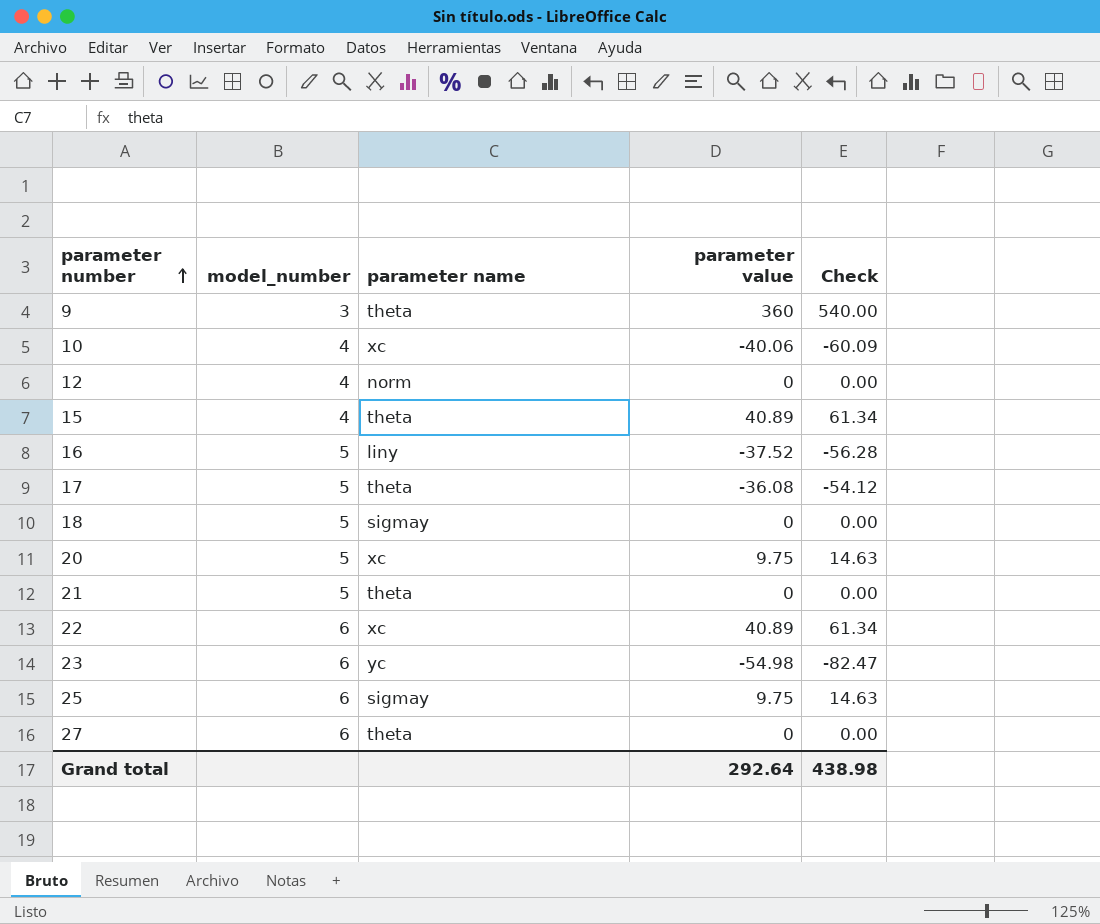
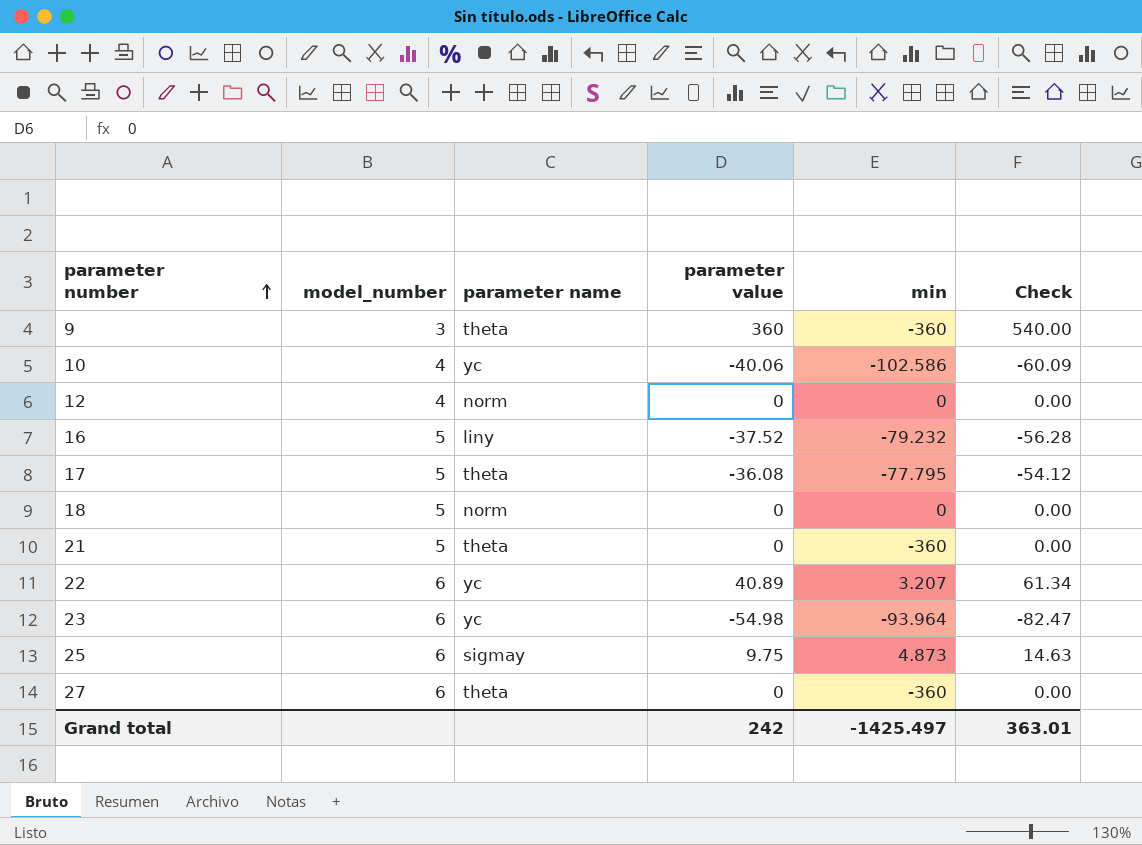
column min | position: none -> 5
row 15: 4 | theta | 40.89 | 61.34 -> none
row 20: 5 | xc | 9.75 | 14.63 -> none
10 | parameter name: xc -> yc
18 | parameter name: sigmay -> norm
22 | parameter name: xc -> yc
Grand total | parameter value: 292.64 -> 242
Grand total | Check: 438.98 -> 363.01

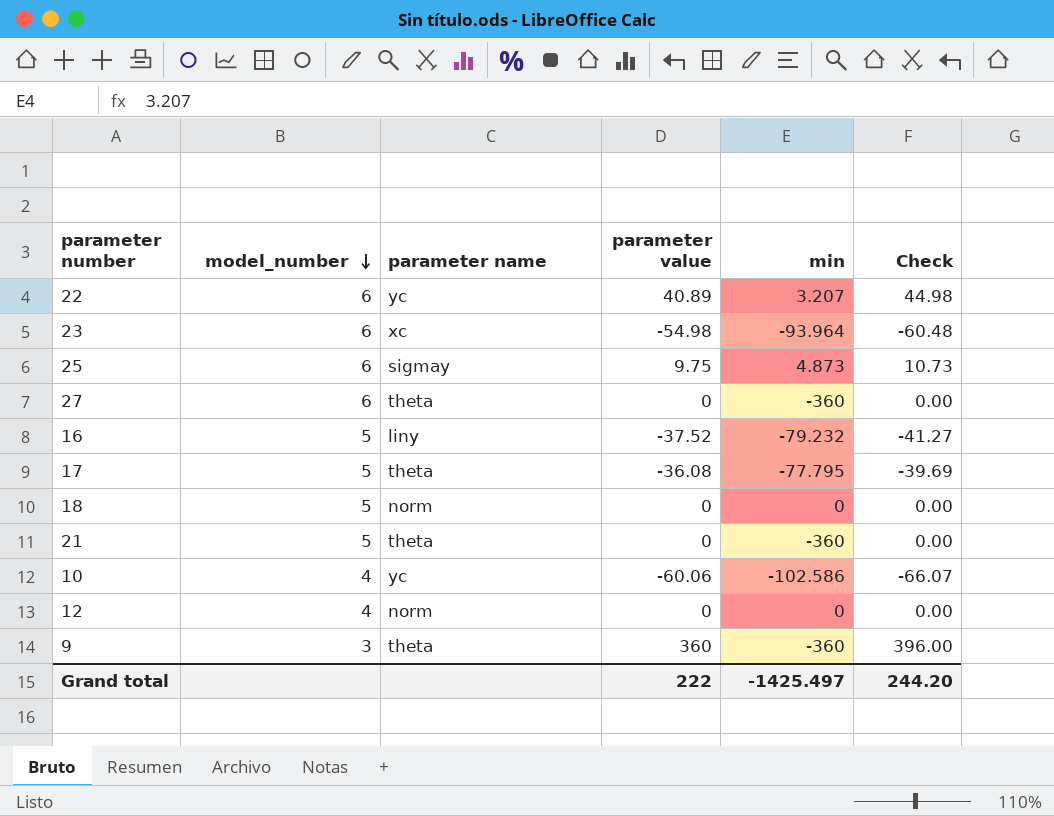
row order: parameter number ascending -> model_number descending
column Check | formula: [parameter value] * 1.5 -> [parameter value] * 1.1
23 | parameter name: yc -> xc
10 | parameter value: -40.06 -> -60.06
Grand total | parameter value: 242 -> 222
Grand total | Check: 363.01 -> 244.20

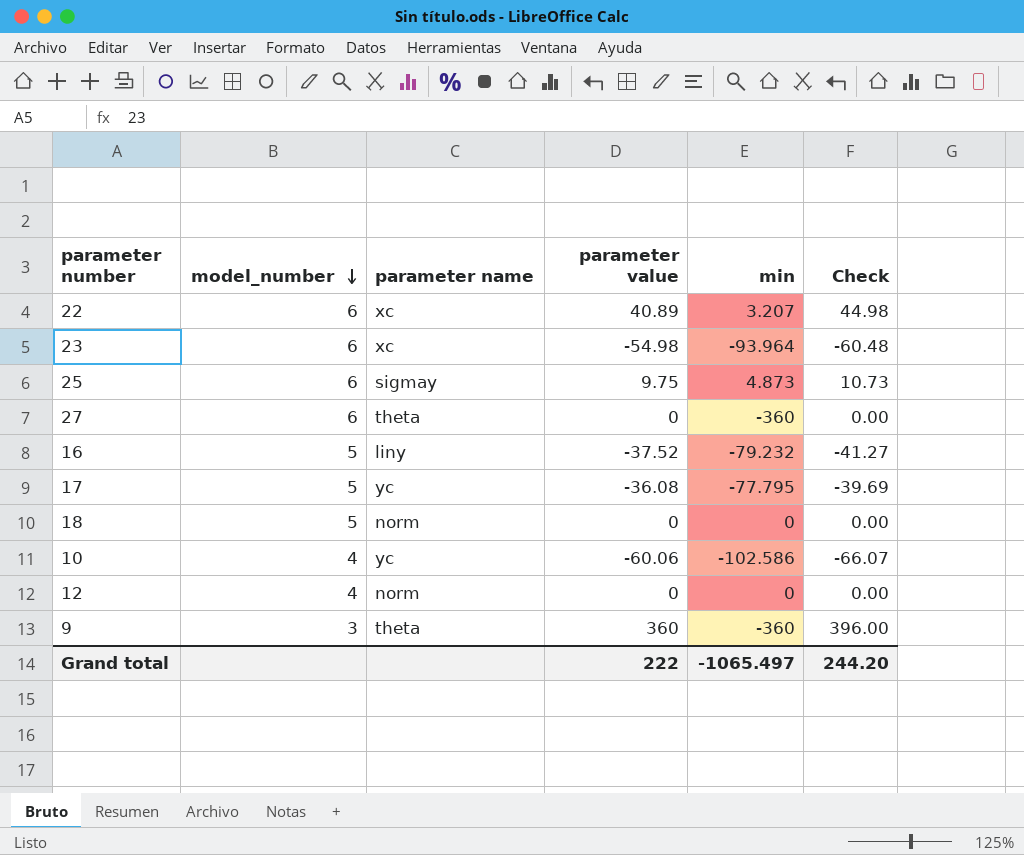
row 21: 5 | theta | 0 | -360 | 0.00 -> none
22 | parameter name: yc -> xc
17 | parameter name: theta -> yc
Grand total | min: -1425.497 -> -1065.497

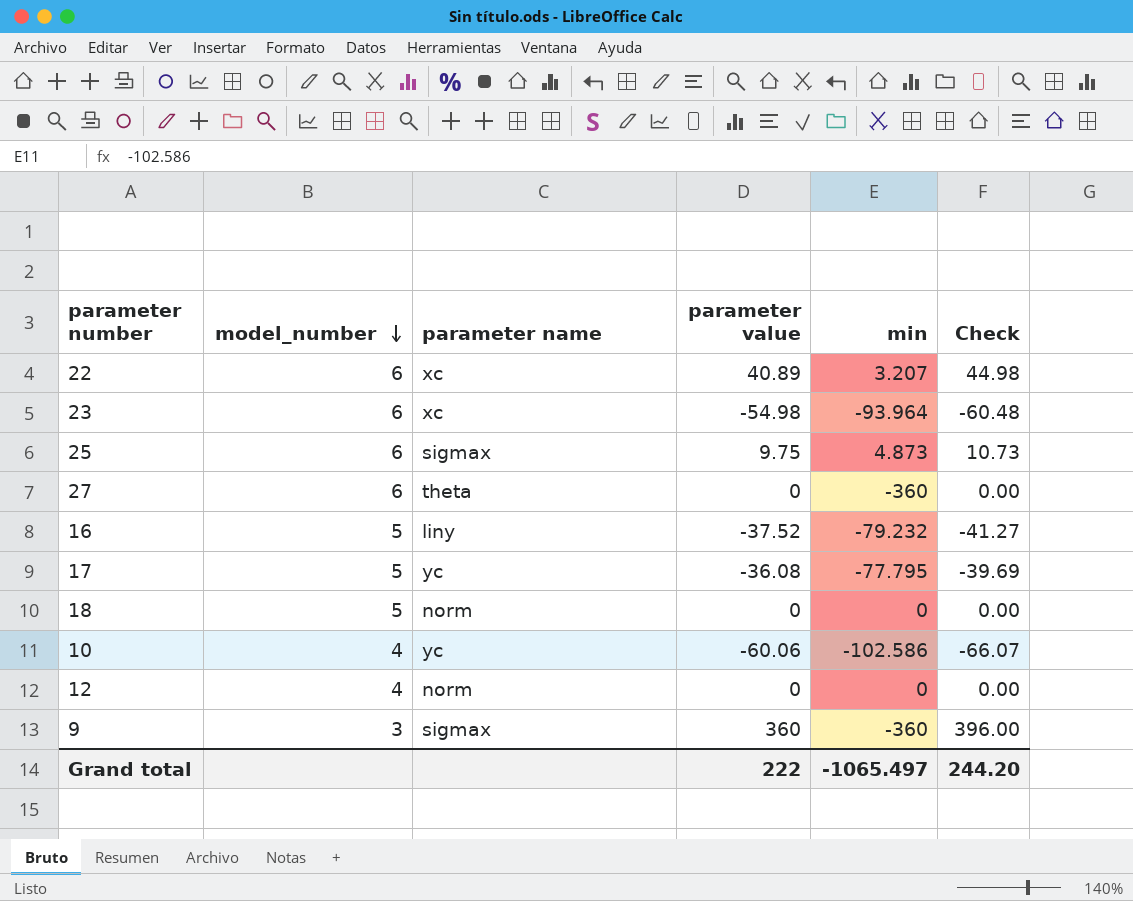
25 | parameter name: sigmay -> sigmax
9 | parameter name: theta -> sigmax

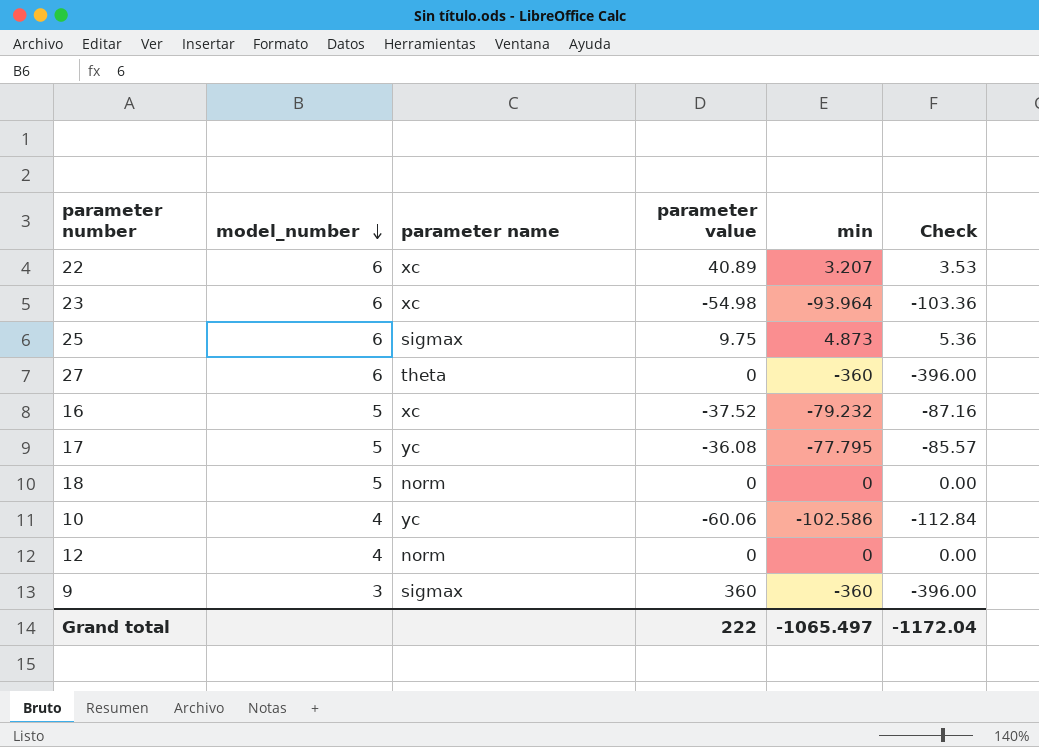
column Check | formula: [parameter value] * 1.1 -> [min] * 1.1
16 | parameter name: liny -> xc
Grand total | Check: 244.20 -> -1172.04

